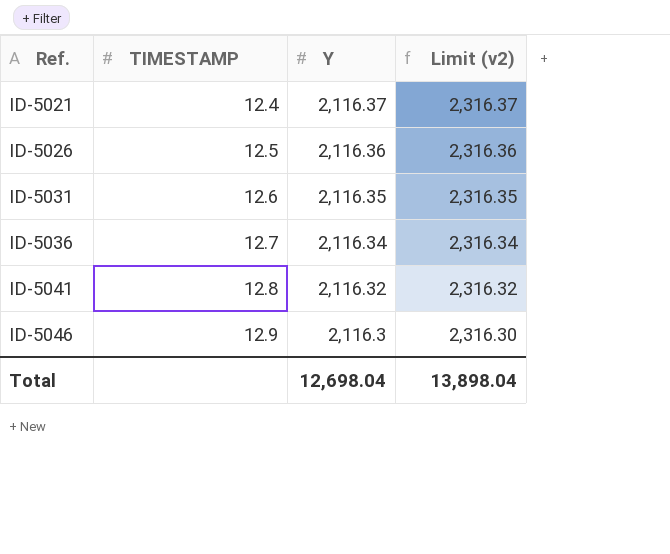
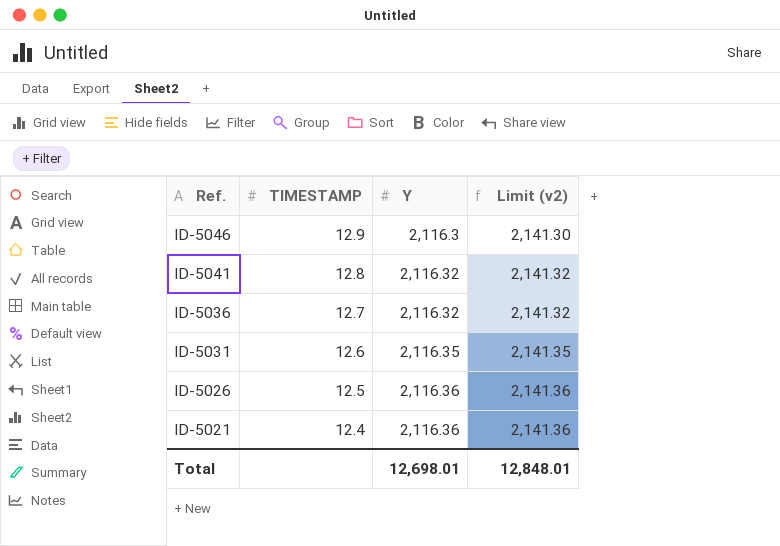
row order: Ref. ascending -> Ref. descending
column Limit (v2) | formula: [Y] + 200 -> [Y] + 25
ID-5036 | Y: 2,116.34 -> 2,116.32
ID-5021 | Y: 2,116.37 -> 2,116.36
Total | Y: 12,698.04 -> 12,698.01
Total | Limit (v2): 13,898.04 -> 12,848.01

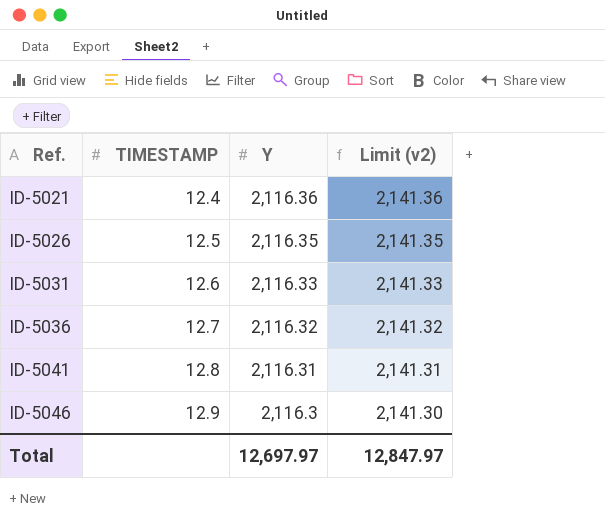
row order: Ref. descending -> Ref. ascending
ID-5026 | Y: 2,116.36 -> 2,116.35
ID-5026 | Limit (v2): 2,141.36 -> 2,141.35
ID-5031 | Y: 2,116.35 -> 2,116.33
ID-5031 | Limit (v2): 2,141.35 -> 2,141.33
ID-5041 | Y: 2,116.32 -> 2,116.31
ID-5041 | Limit (v2): 2,141.32 -> 2,141.31
Total | Y: 12,698.01 -> 12,697.97
Total | Limit (v2): 12,848.01 -> 12,847.97

